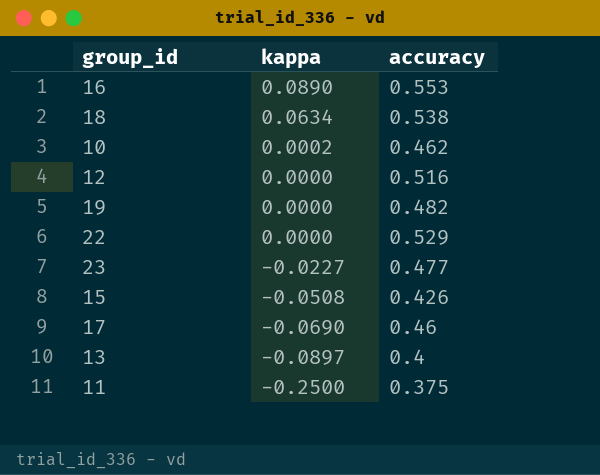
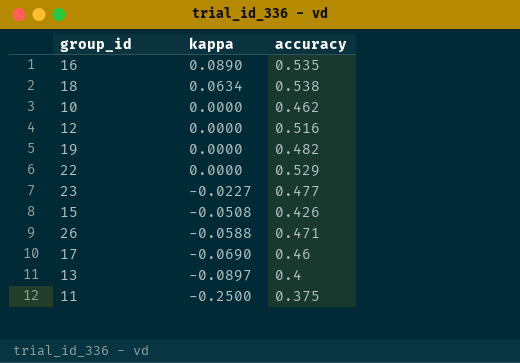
16 | accuracy: 0.553 -> 0.535
10 | kappa: 0.0002 -> 0.0000
row 26: none -> -0.0588 | 0.471

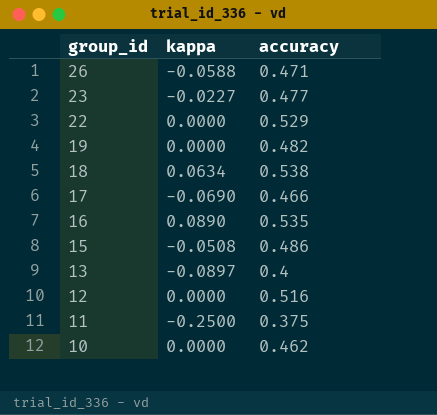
row order: kappa descending -> group_id descending
17 | accuracy: 0.46 -> 0.466
15 | accuracy: 0.426 -> 0.486

